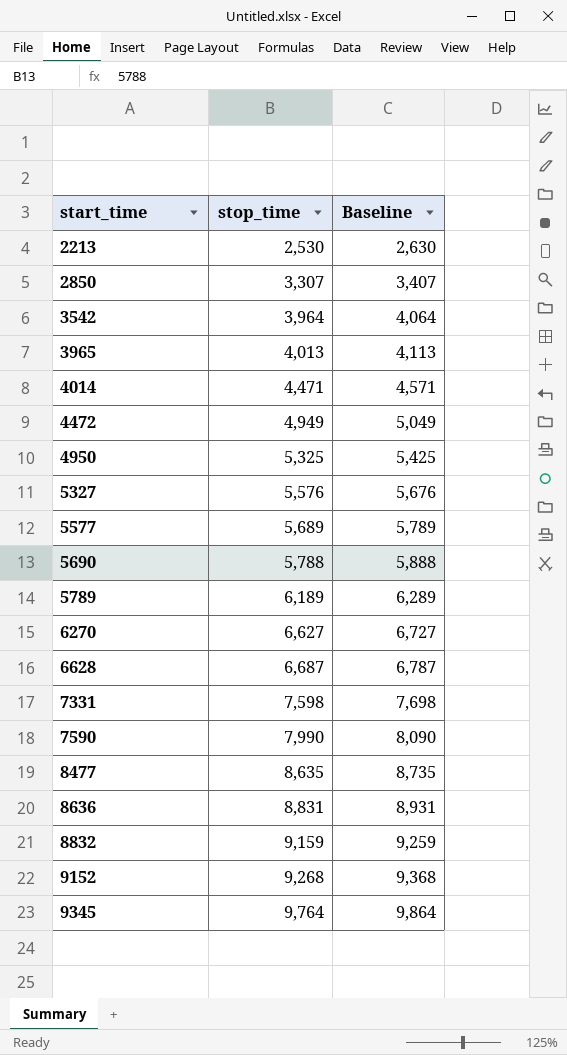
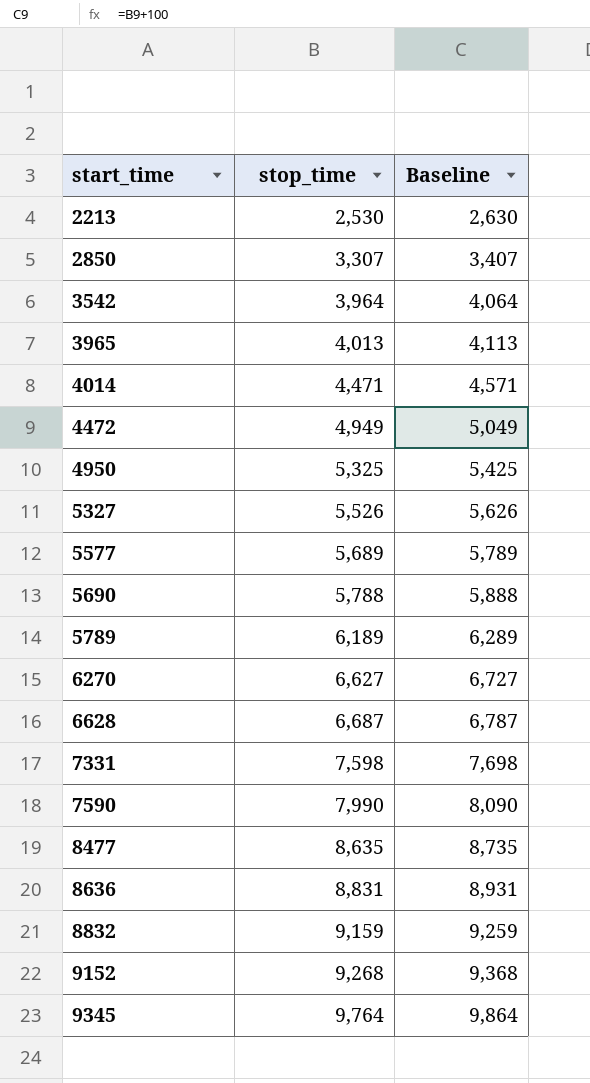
5327 | stop_time: 5,576 -> 5,526
5327 | Baseline: 5,676 -> 5,626

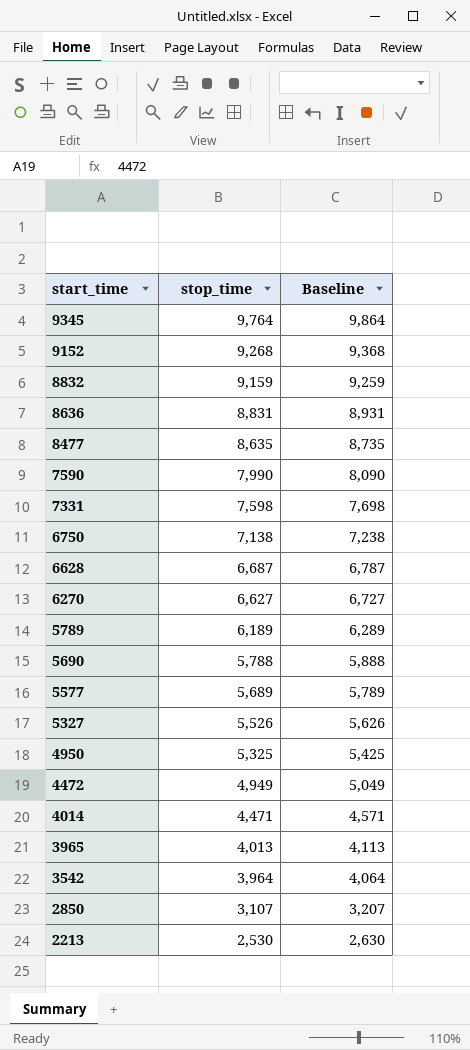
row order: start_time ascending -> start_time descending
row 6750: none -> 7,138 | 7,238
2850 | stop_time: 3,307 -> 3,107
2850 | Baseline: 3,407 -> 3,207

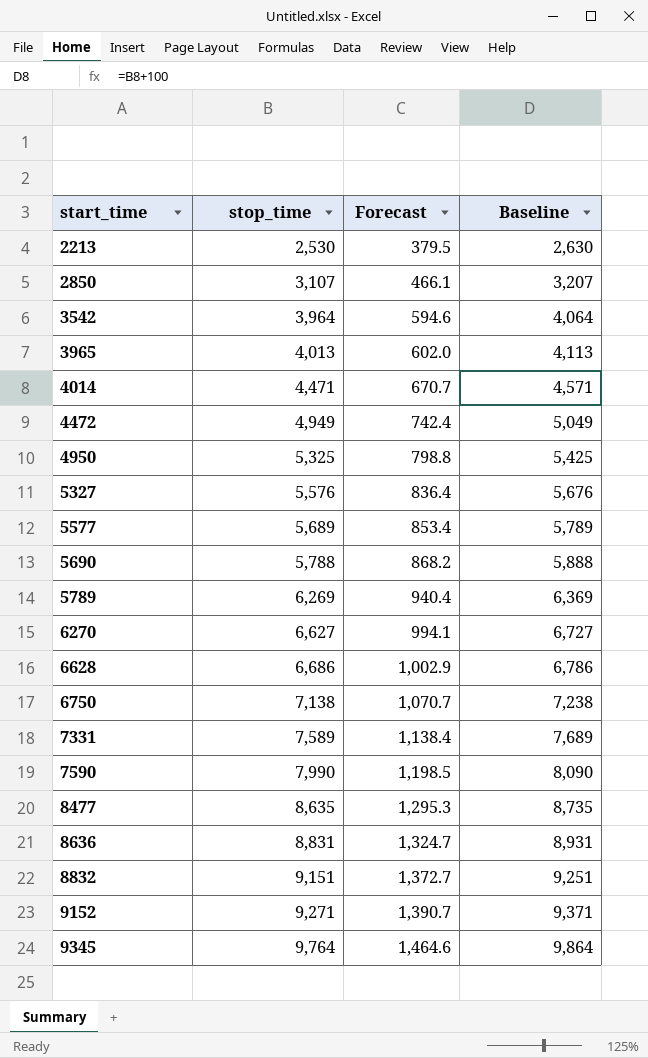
row order: start_time descending -> start_time ascending
column Forecast | formula: none -> [stop_time] * 0.15
5327 | stop_time: 5,526 -> 5,576
5327 | Baseline: 5,626 -> 5,676
5789 | stop_time: 6,189 -> 6,269
5789 | Baseline: 6,289 -> 6,369
6628 | stop_time: 6,687 -> 6,686
6628 | Baseline: 6,787 -> 6,786
7331 | stop_time: 7,598 -> 7,589
7331 | Baseline: 7,698 -> 7,689
8832 | stop_time: 9,159 -> 9,151
8832 | Baseline: 9,259 -> 9,251
9152 | stop_time: 9,268 -> 9,271
9152 | Baseline: 9,368 -> 9,371

